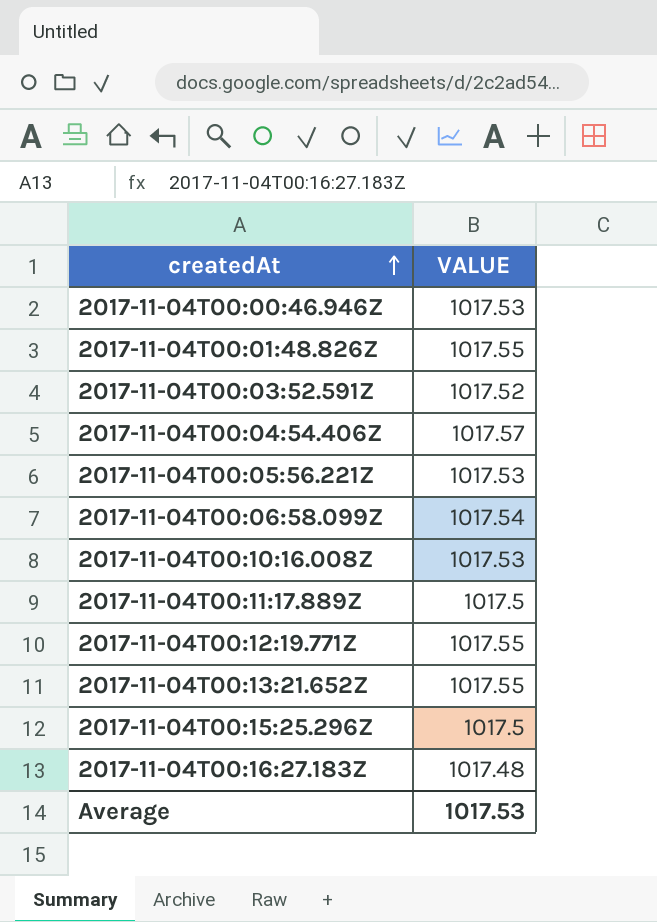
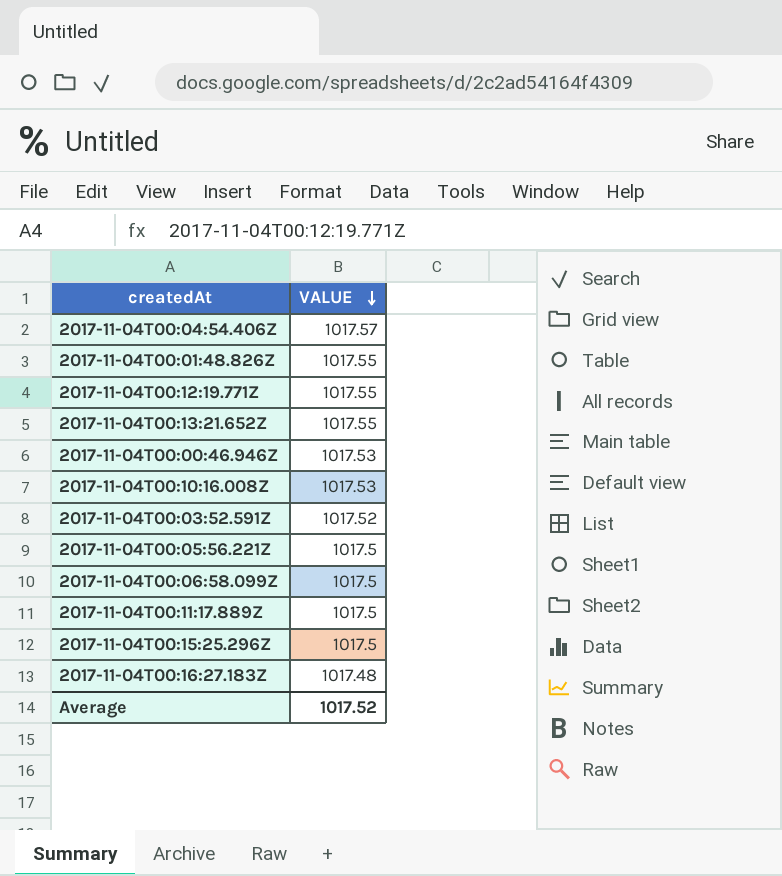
row order: createdAt ascending -> VALUE descending
2017-11-04T00:05:56.221Z | VALUE: 1017.53 -> 1017.5
2017-11-04T00:06:58.099Z | VALUE: 1017.54 -> 1017.5
Average | VALUE: 1017.53 -> 1017.52

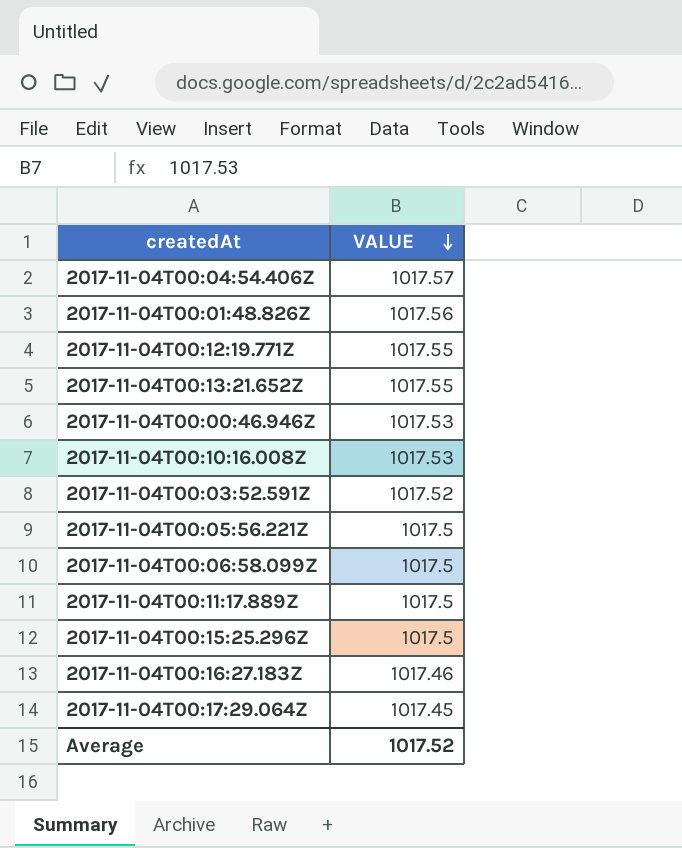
2017-11-04T00:01:48.826Z | VALUE: 1017.55 -> 1017.56
2017-11-04T00:16:27.183Z | VALUE: 1017.48 -> 1017.46
row 2017-11-04T00:17:29.064Z: none -> 1017.45

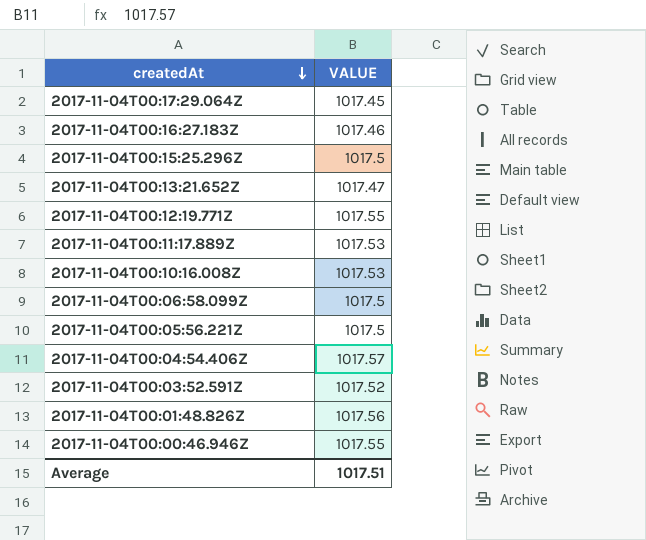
row order: VALUE descending -> createdAt descending
2017-11-04T00:13:21.652Z | VALUE: 1017.55 -> 1017.47
2017-11-04T00:11:17.889Z | VALUE: 1017.5 -> 1017.53
2017-11-04T00:00:46.946Z | VALUE: 1017.53 -> 1017.55
Average | VALUE: 1017.52 -> 1017.51

